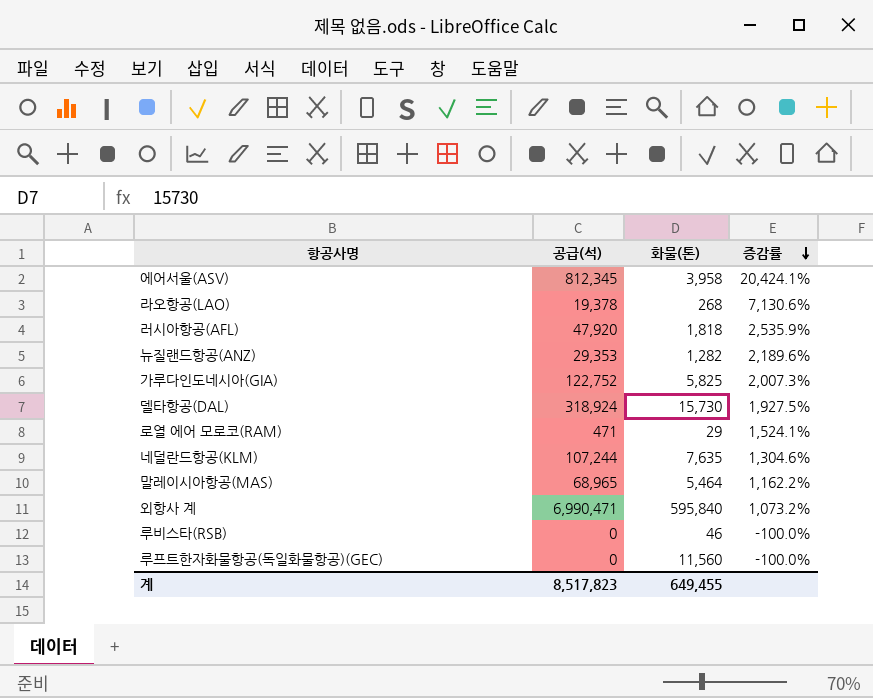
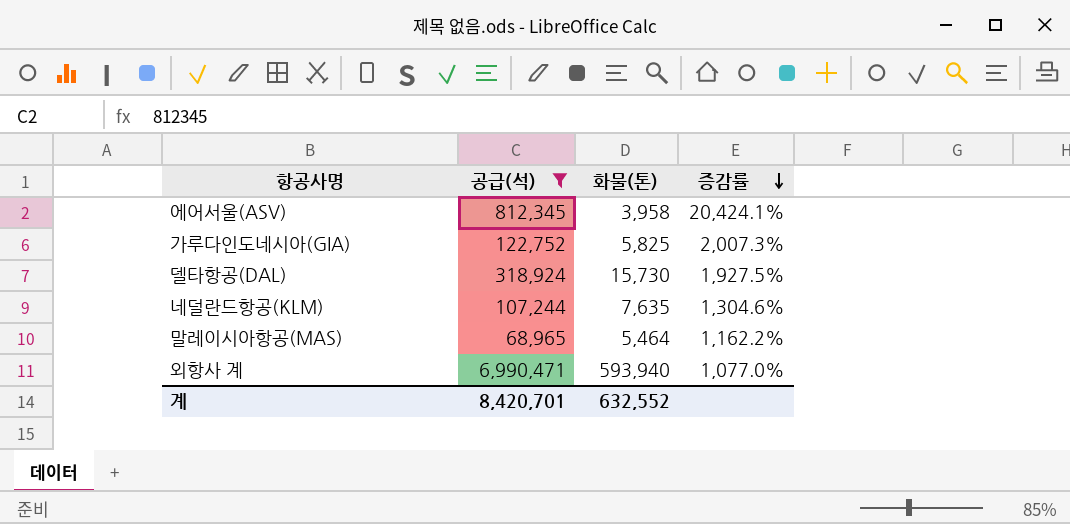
filter: none -> 공급(석) >= 68,965
외항사 계 | 화물(톤): 595,840 -> 593,940
외항사 계 | 증감률: 1,073.2% -> 1,077.0%
계 | 공급(석): 8,517,823 -> 8,420,701
계 | 화물(톤): 649,455 -> 632,552

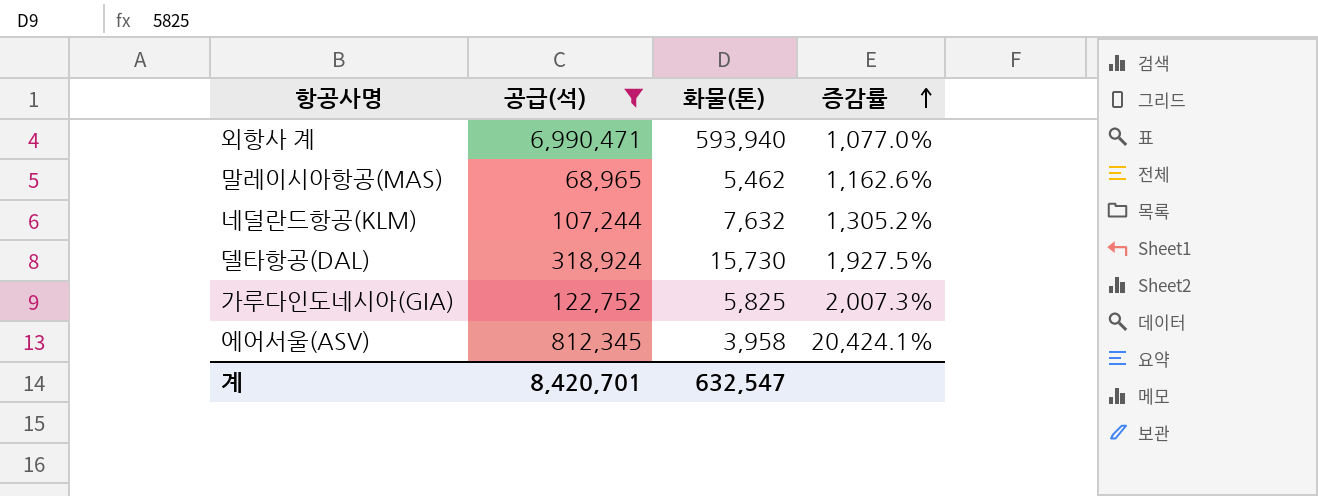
row order: 증감률 descending -> 증감률 ascending
말레이시아항공(MAS) | 화물(톤): 5,464 -> 5,462
말레이시아항공(MAS) | 증감률: 1,162.2% -> 1,162.6%
네덜란드항공(KLM) | 화물(톤): 7,635 -> 7,632
네덜란드항공(KLM) | 증감률: 1,304.6% -> 1,305.2%
계 | 화물(톤): 632,552 -> 632,547

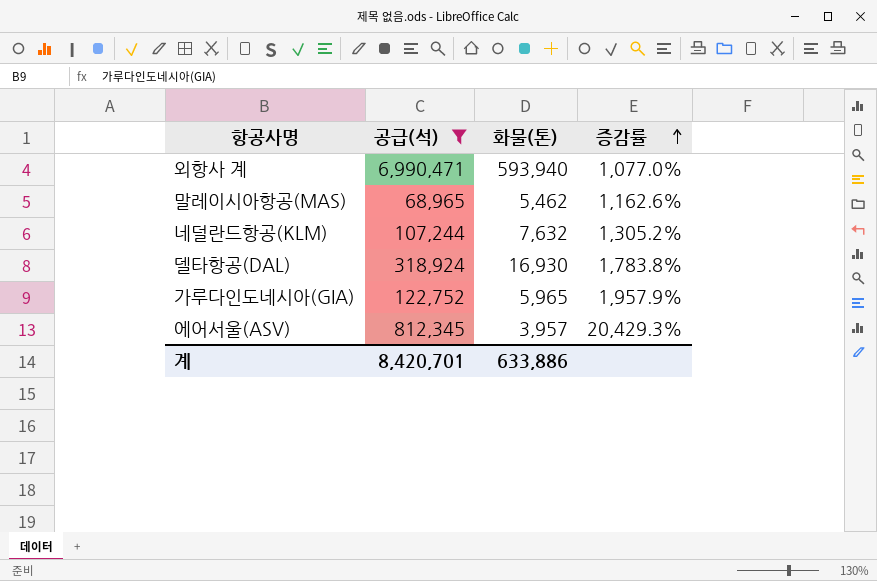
델타항공(DAL) | 화물(톤): 15,730 -> 16,930
델타항공(DAL) | 증감률: 1,927.5% -> 1,783.8%
가루다인도네시아(GIA) | 화물(톤): 5,825 -> 5,965
가루다인도네시아(GIA) | 증감률: 2,007.3% -> 1,957.9%
에어서울(ASV) | 화물(톤): 3,958 -> 3,957
에어서울(ASV) | 증감률: 20,424.1% -> 20,429.3%
계 | 화물(톤): 632,547 -> 633,886

